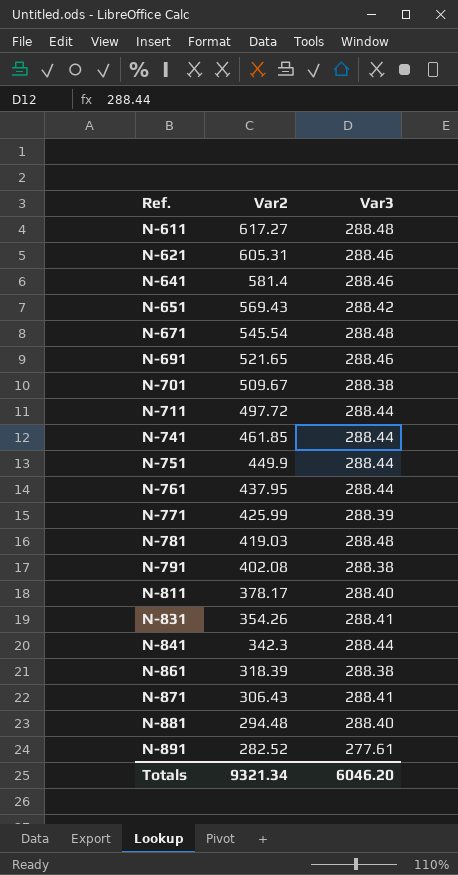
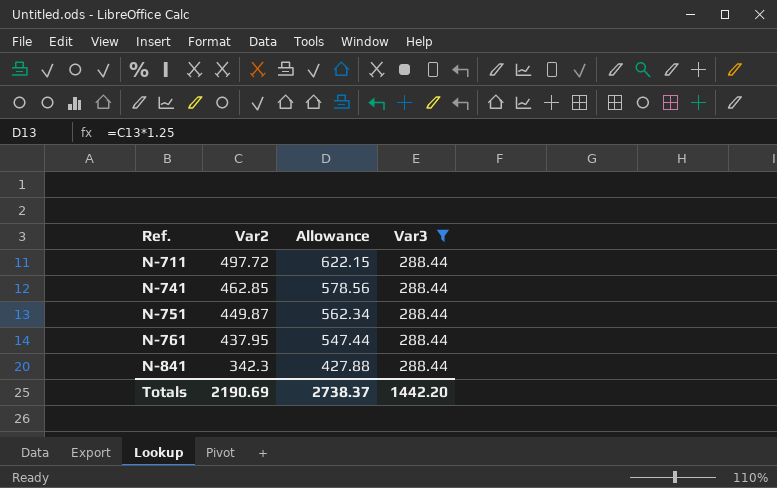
filter: none -> Var3 = 288.44
column Allowance | formula: none -> [Var2] * 1.25
N-741 | Var2: 461.85 -> 462.85
N-751 | Var2: 449.9 -> 449.87
Totals | Var2: 9321.34 -> 2190.69
Totals | Var3: 6046.20 -> 1442.20

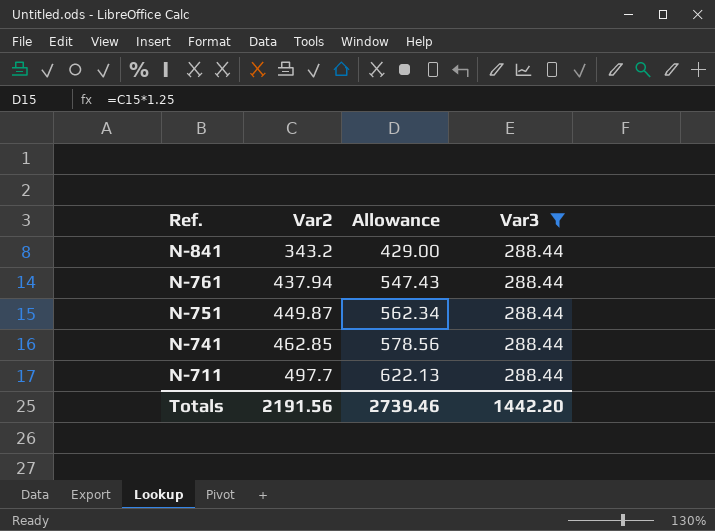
row order: Ref. ascending -> Ref. descending
N-841 | Var2: 342.3 -> 343.2
N-841 | Allowance: 427.88 -> 429.00
N-761 | Var2: 437.95 -> 437.94
N-761 | Allowance: 547.44 -> 547.43
N-711 | Var2: 497.72 -> 497.7
N-711 | Allowance: 622.15 -> 622.13
Totals | Var2: 2190.69 -> 2191.56
Totals | Allowance: 2738.37 -> 2739.46

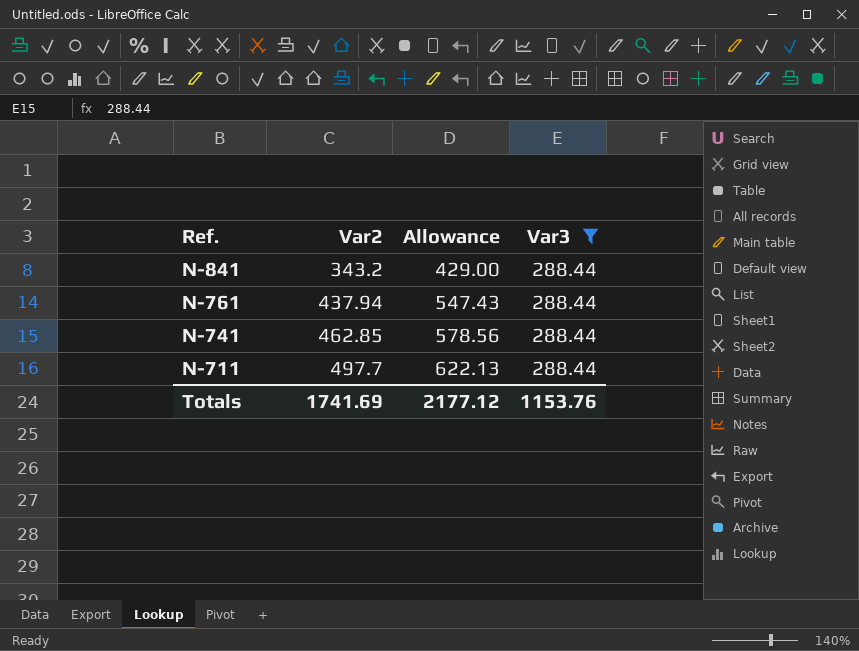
row N-751: 449.87 | 562.34 | 288.44 -> none
Totals | Var2: 2191.56 -> 1741.69
Totals | Allowance: 2739.46 -> 2177.12
Totals | Var3: 1442.20 -> 1153.76

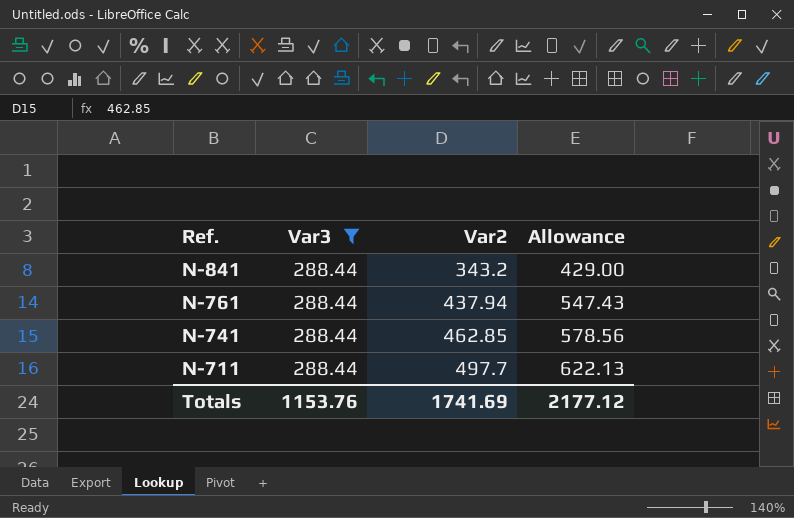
column Var3 | position: 4 -> 2

